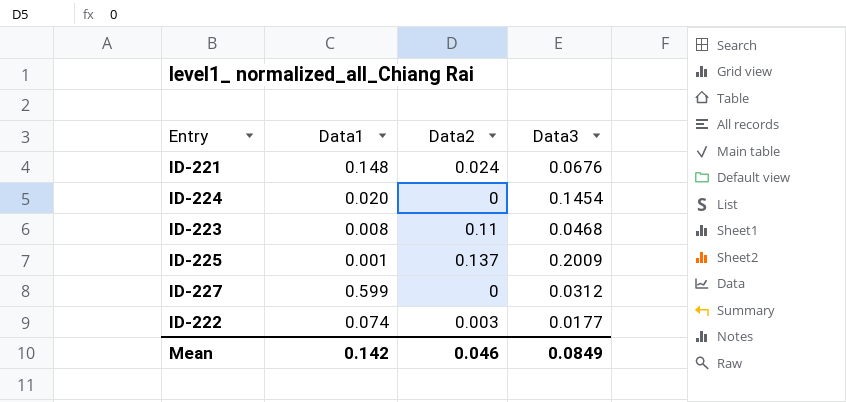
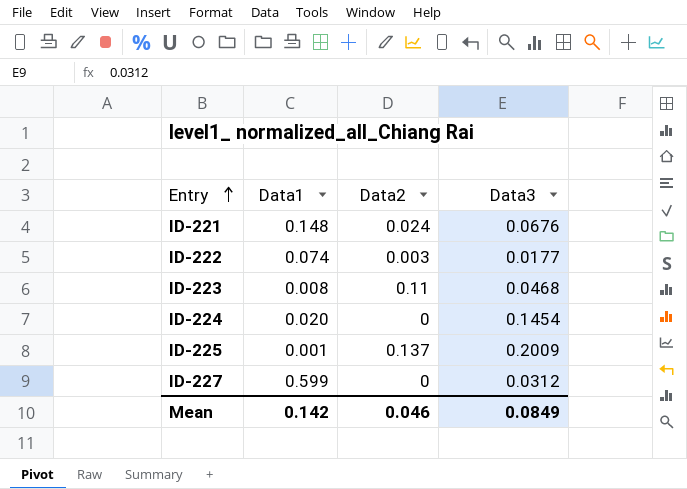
row order: none -> Entry ascending

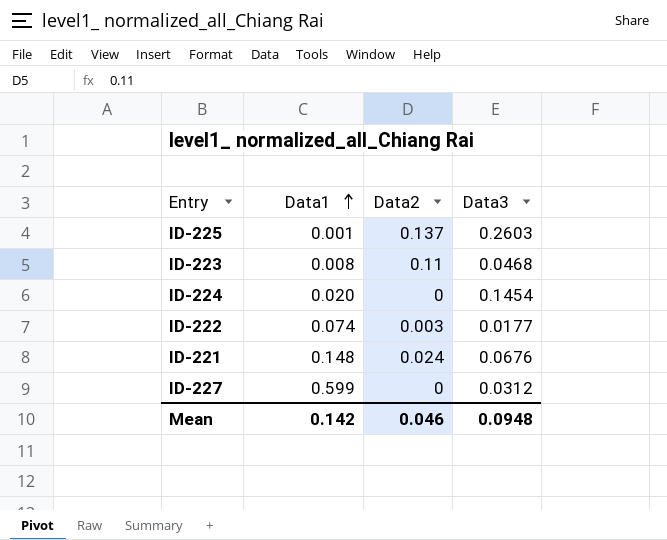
row order: Entry ascending -> Data1 ascending
ID-225 | Data3: 0.2009 -> 0.2603
Mean | Data3: 0.0849 -> 0.0948

